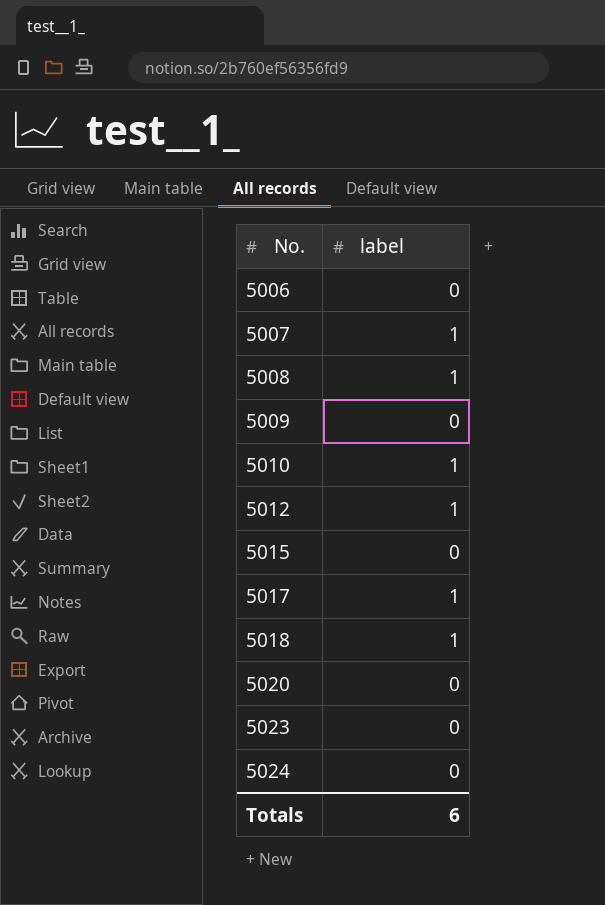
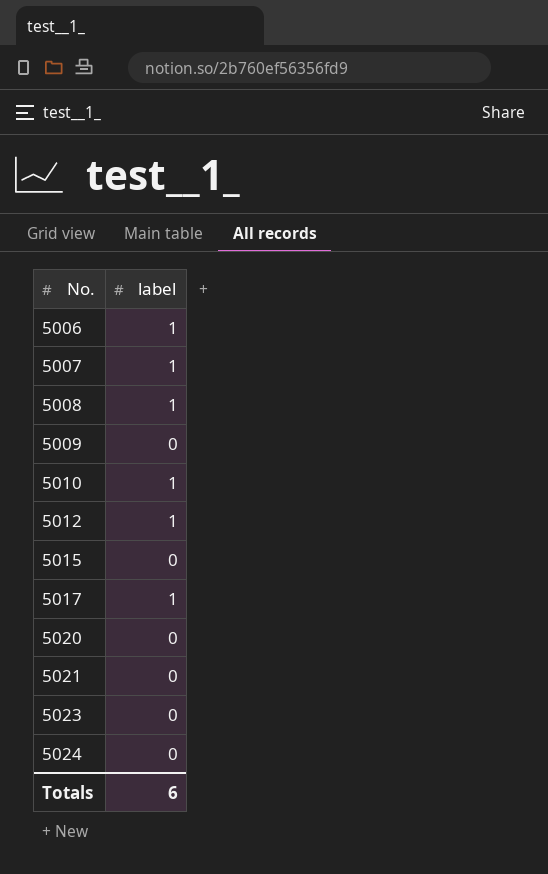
row 5018: 1 -> none
5006 | label: 0 -> 1
row 5021: none -> 0

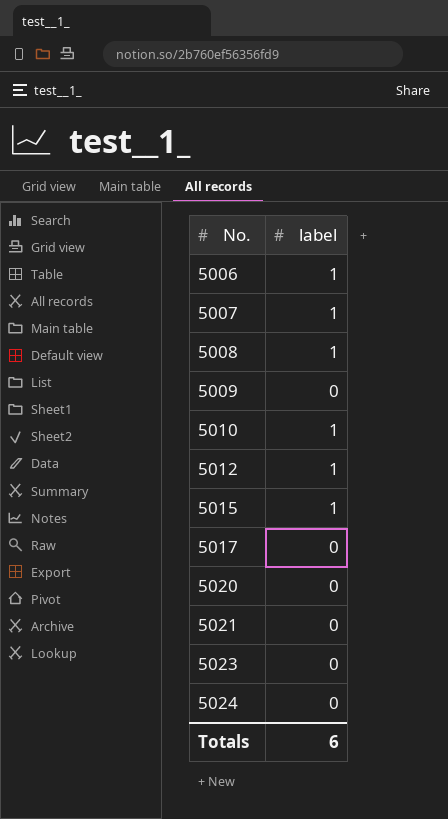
5015 | label: 0 -> 1
5017 | label: 1 -> 0

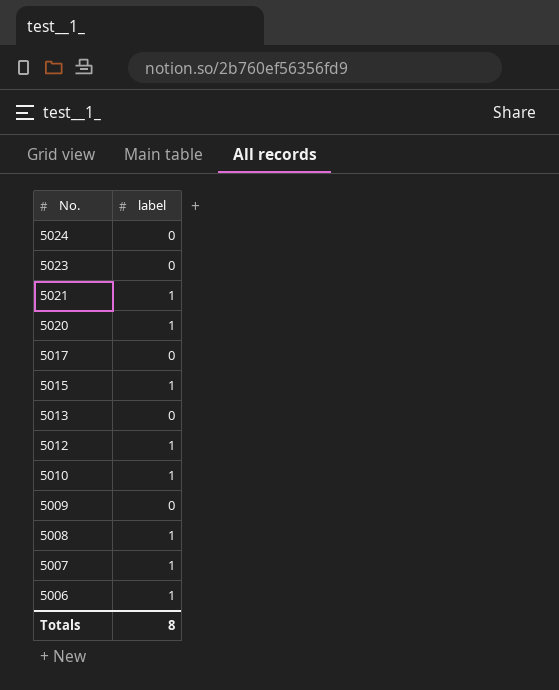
row order: No. ascending -> No. descending
5021 | label: 0 -> 1
5020 | label: 0 -> 1
row 5013: none -> 0
Totals | label: 6 -> 8

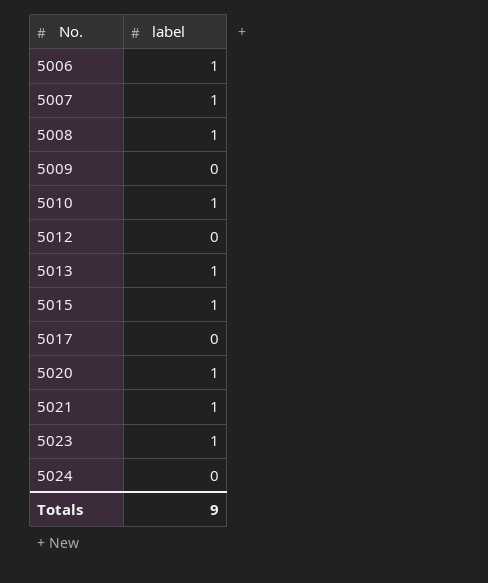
row order: No. descending -> No. ascending
5012 | label: 1 -> 0
5013 | label: 0 -> 1
5023 | label: 0 -> 1
Totals | label: 8 -> 9

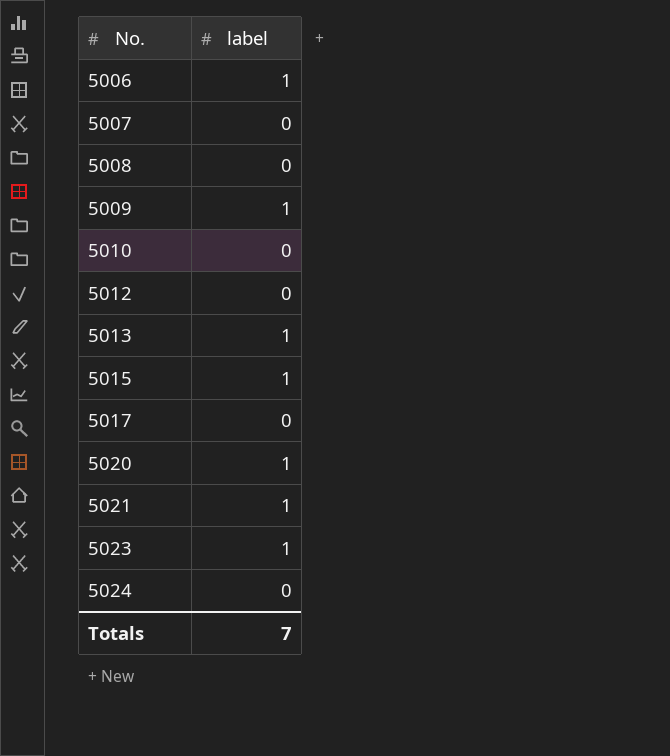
5007 | label: 1 -> 0
5008 | label: 1 -> 0
5009 | label: 0 -> 1
5010 | label: 1 -> 0
Totals | label: 9 -> 7

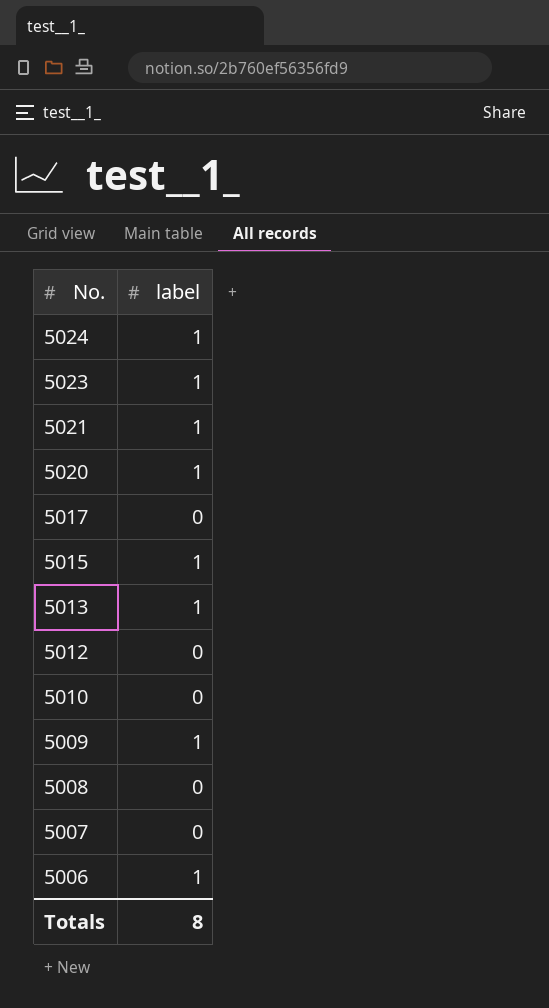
row order: No. ascending -> No. descending
5024 | label: 0 -> 1
Totals | label: 7 -> 8

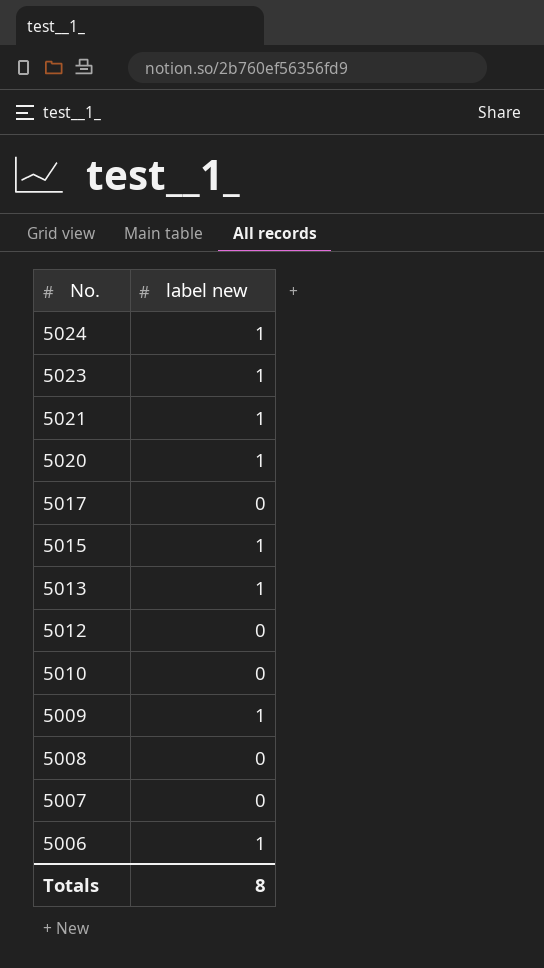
column name: label -> label new

